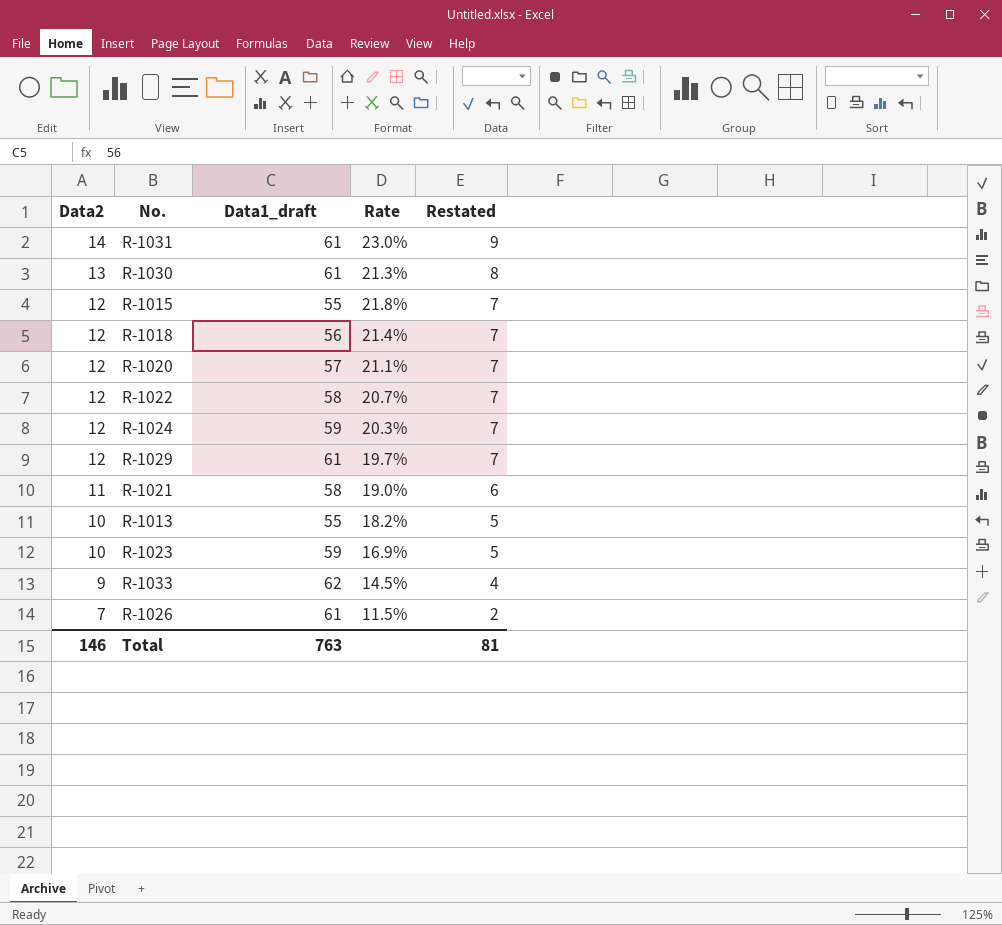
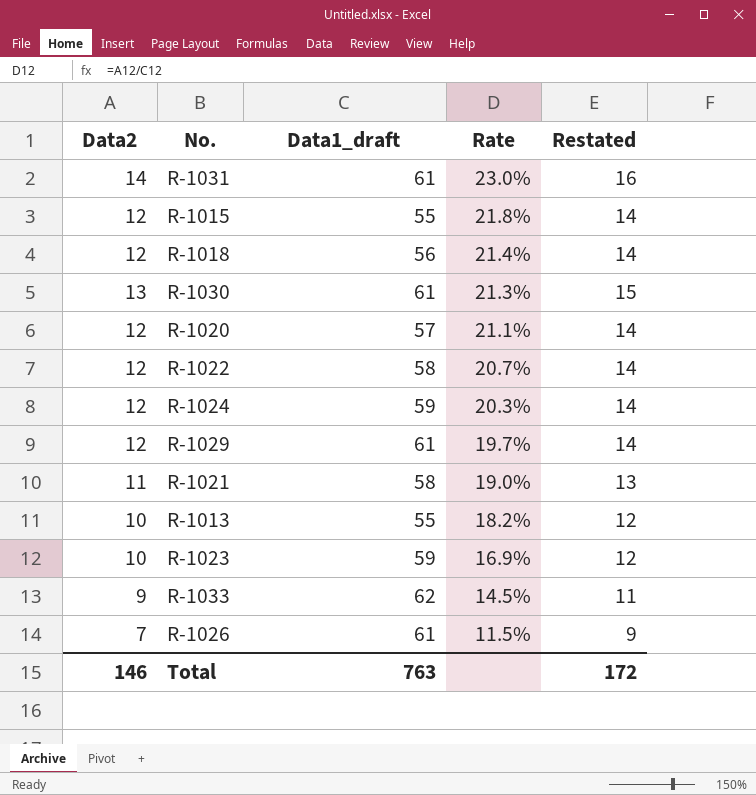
row order: Data2 descending -> Rate descending
column Restated | formula: [Data2] - 5 -> [Data2] + 2
Total | Restated: 81 -> 172

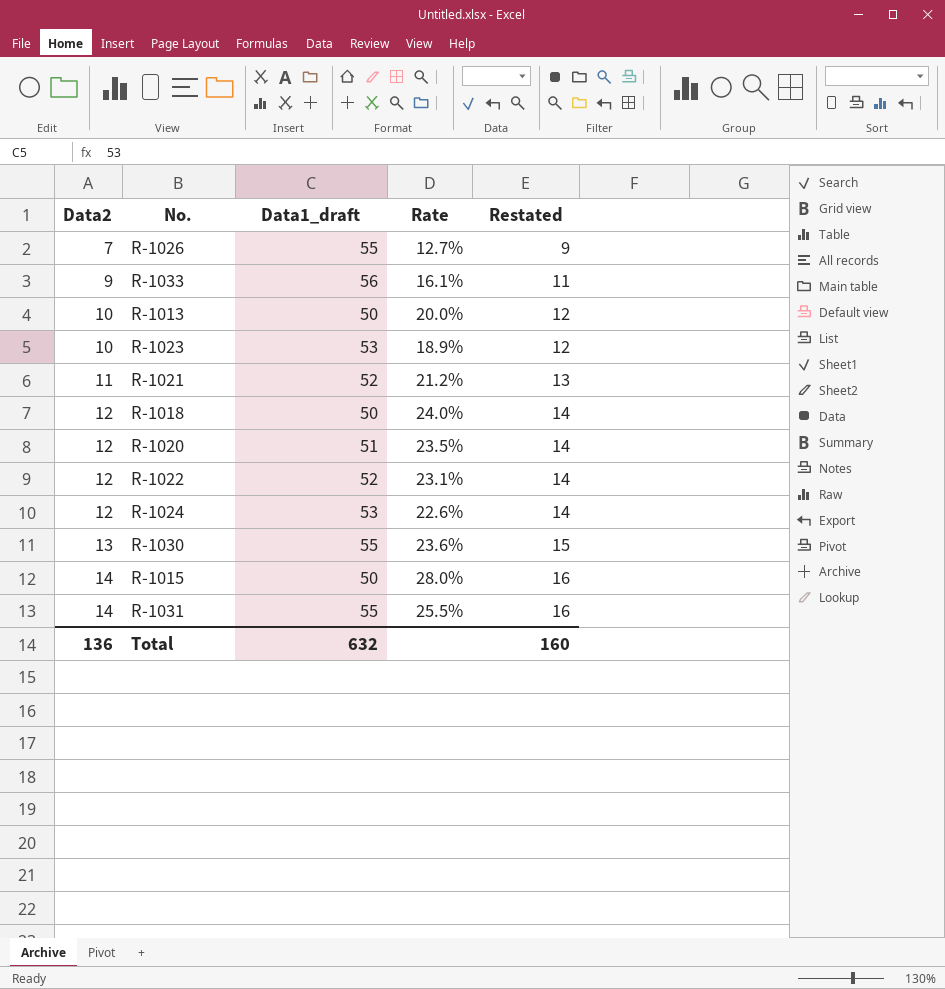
row order: Rate descending -> Data2 ascending
row R-1029: 12 | 61 | 19.7% | 14 -> none
R-1026 | Data1_draft: 61 -> 55
R-1026 | Rate: 11.5% -> 12.7%
R-1033 | Data1_draft: 62 -> 56
R-1033 | Rate: 14.5% -> 16.1%
R-1013 | Data1_draft: 55 -> 50
R-1013 | Rate: 18.2% -> 20.0%
R-1023 | Data1_draft: 59 -> 53
R-1023 | Rate: 16.9% -> 18.9%
R-1021 | Data1_draft: 58 -> 52
R-1021 | Rate: 19.0% -> 21.2%
R-1018 | Data1_draft: 56 -> 50
R-1018 | Rate: 21.4% -> 24.0%
R-1020 | Data1_draft: 57 -> 51
R-1020 | Rate: 21.1% -> 23.5%
R-1022 | Data1_draft: 58 -> 52
R-1022 | Rate: 20.7% -> 23.1%
R-1024 | Data1_draft: 59 -> 53
R-1024 | Rate: 20.3% -> 22.6%
R-1030 | Data1_draft: 61 -> 55
R-1030 | Rate: 21.3% -> 23.6%
R-1015 | Data2: 12 -> 14
R-1015 | Data1_draft: 55 -> 50
R-1015 | Rate: 21.8% -> 28.0%
R-1015 | Restated: 14 -> 16
R-1031 | Data1_draft: 61 -> 55
R-1031 | Rate: 23.0% -> 25.5%
Total | Data2: 146 -> 136
Total | Data1_draft: 763 -> 632
Total | Restated: 172 -> 160

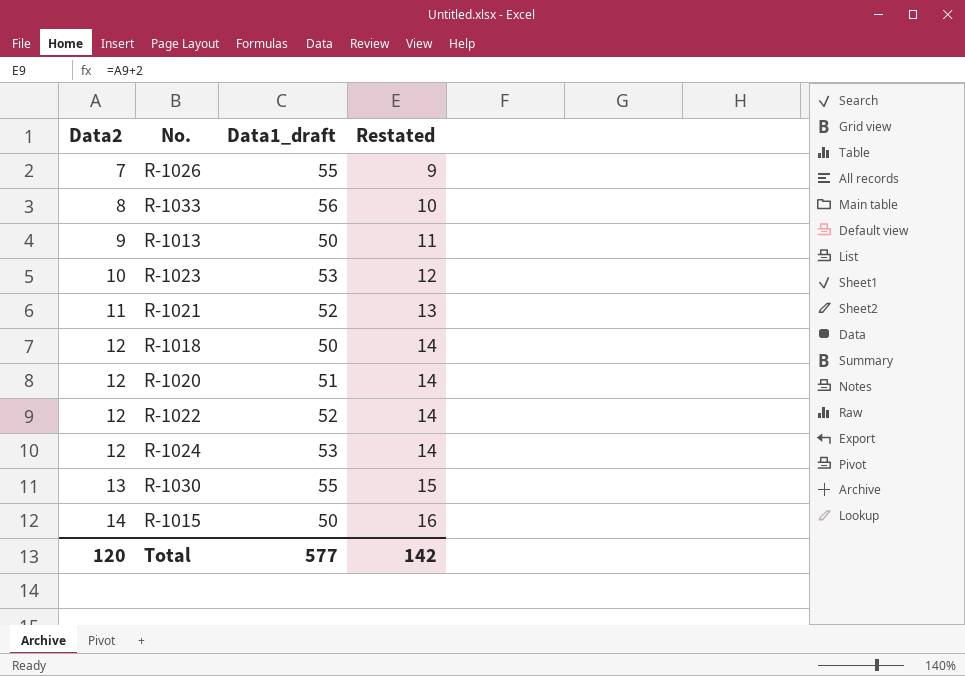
column Rate | formula: [Data2] / [Data1_draft] -> none
row R-1031: 14 | 55 | 25.5% | 16 -> none
R-1033 | Data2: 9 -> 8
R-1033 | Restated: 11 -> 10
R-1013 | Data2: 10 -> 9
R-1013 | Restated: 12 -> 11
Total | Data2: 136 -> 120
Total | Data1_draft: 632 -> 577
Total | Restated: 160 -> 142

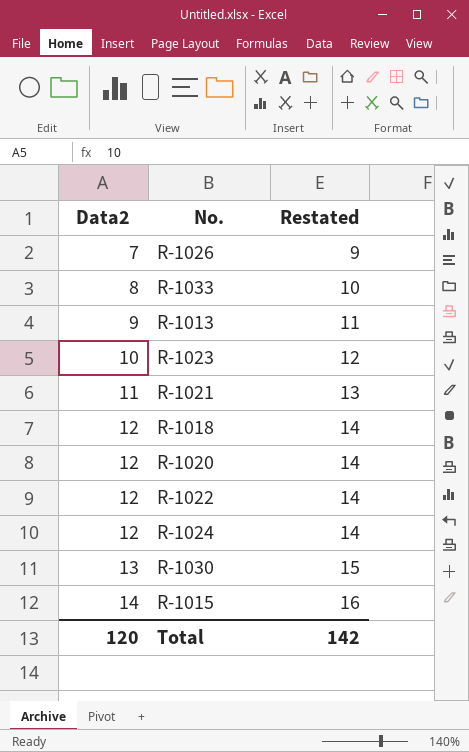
column Data1_draft | position: 3 -> none

